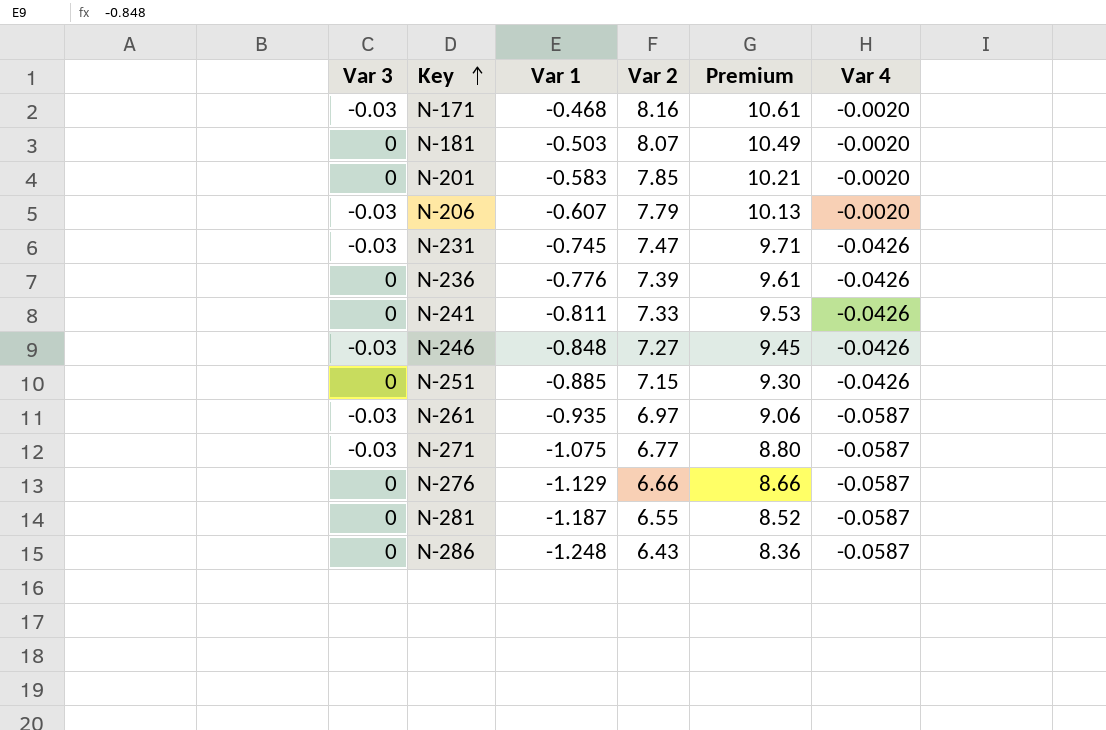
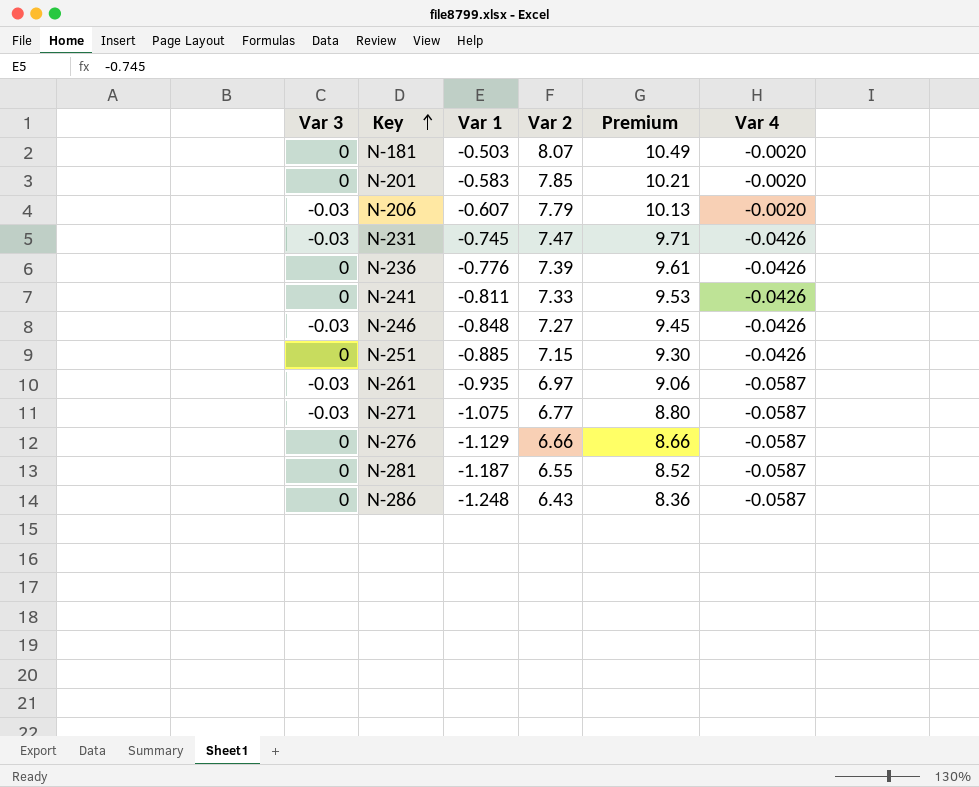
row N-171: -0.03 | -0.468 | 8.16 | 10.61 | -0.0020 -> none

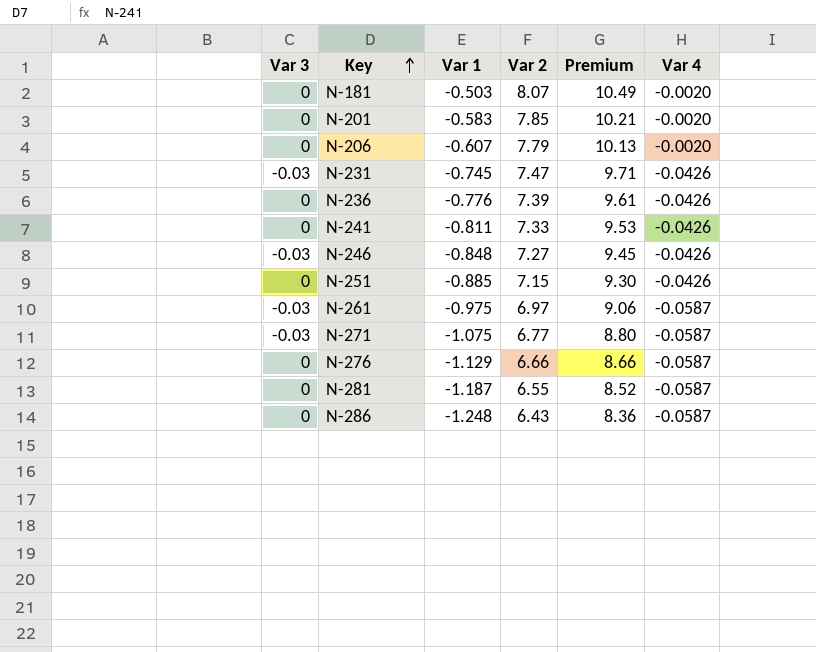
N-206 | Var 3: -0.03 -> 0
N-261 | Var 1: -0.935 -> -0.975

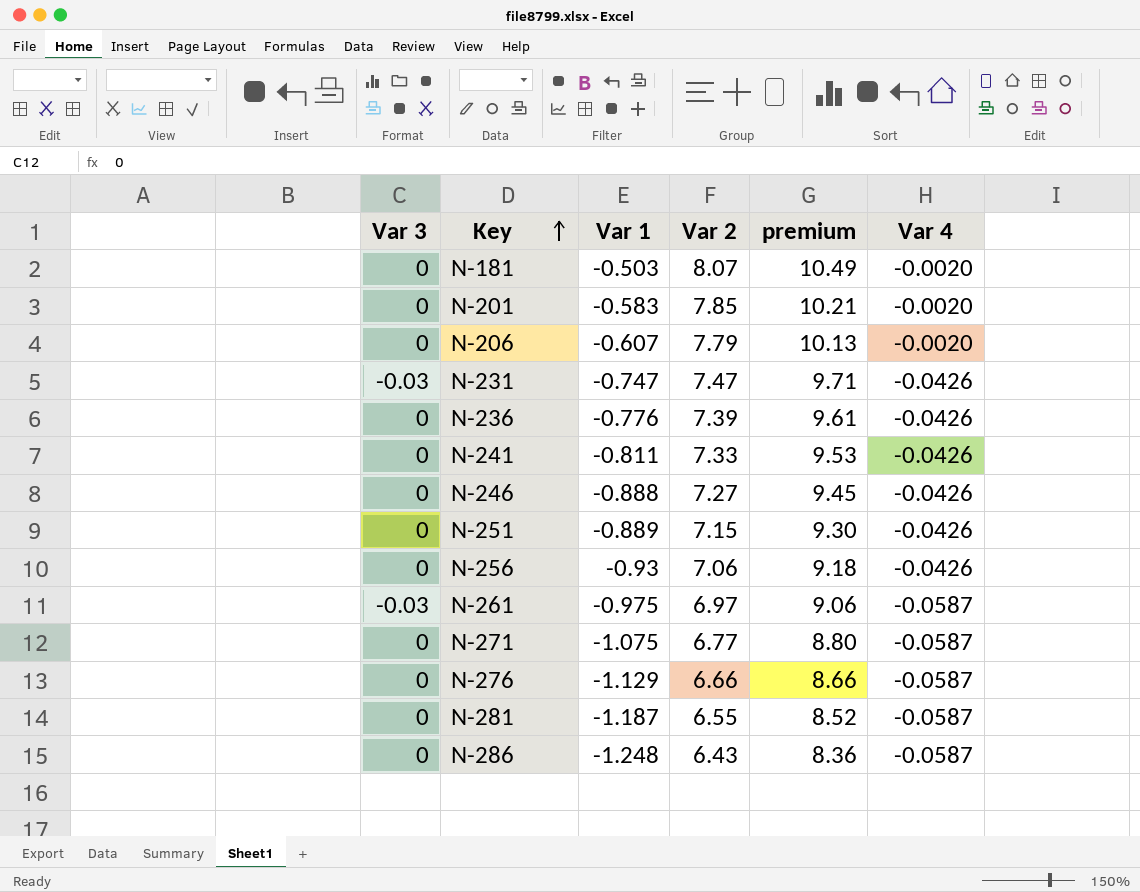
column name: Premium -> premium
N-231 | Var 1: -0.745 -> -0.747
N-246 | Var 3: -0.03 -> 0
N-246 | Var 1: -0.848 -> -0.888
N-251 | Var 1: -0.885 -> -0.889
row N-256: none -> 0 | -0.93 | 7.06 | 9.18 | -0.0426
N-271 | Var 3: -0.03 -> 0

